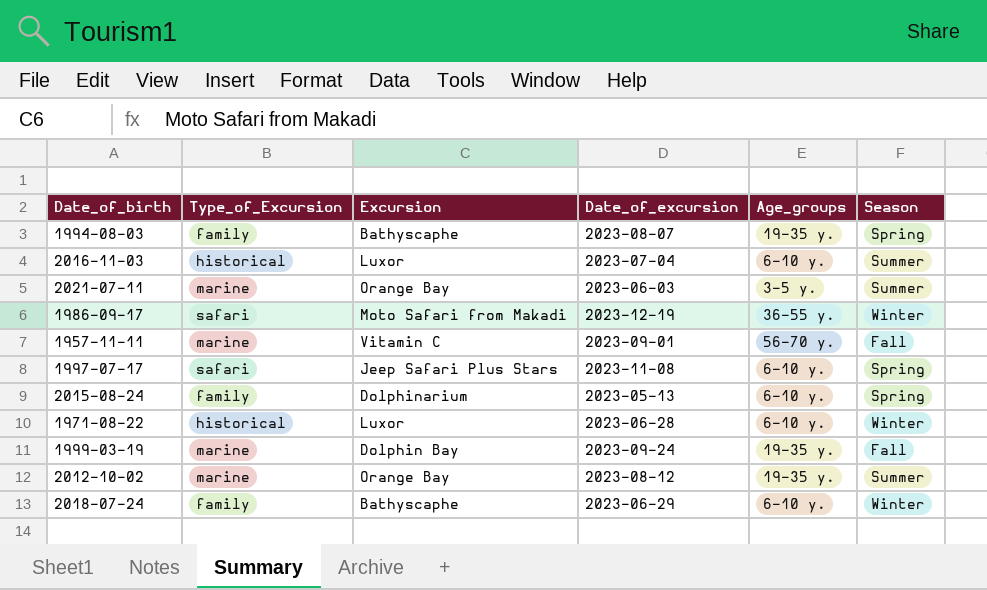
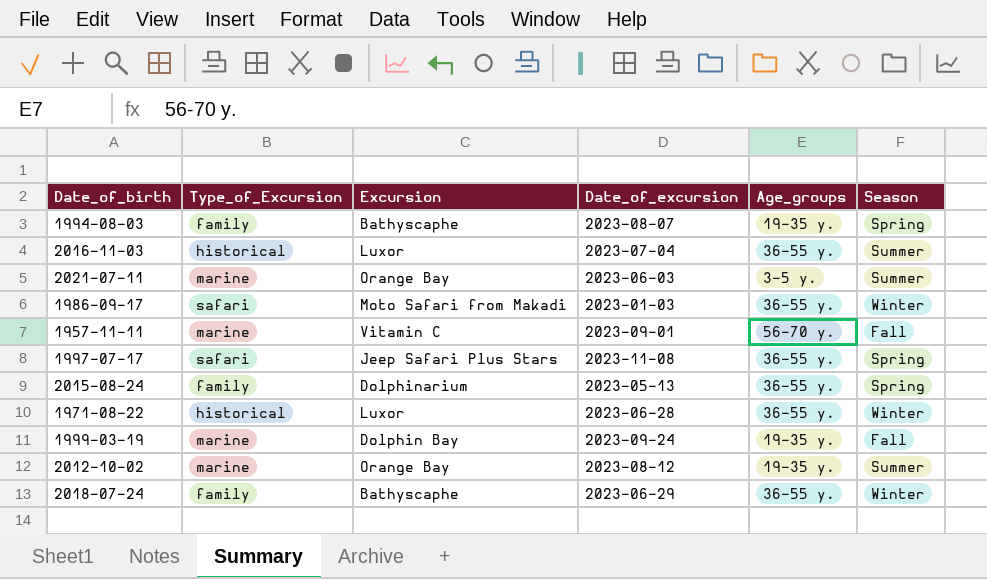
2016-11-03 | Age_groups: 6-10 y. -> 36-55 y.
1986-09-17 | Date_of_excursion: 2023-12-19 -> 2023-01-03
1997-07-17 | Age_groups: 6-10 y. -> 36-55 y.
2015-08-24 | Age_groups: 6-10 y. -> 36-55 y.
1971-08-22 | Age_groups: 6-10 y. -> 36-55 y.
2018-07-24 | Age_groups: 6-10 y. -> 36-55 y.

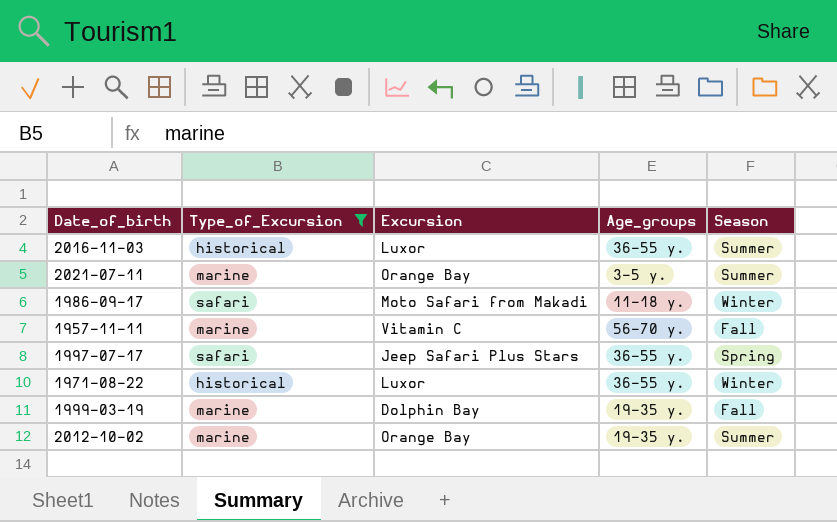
filter: none -> Type_of_Excursion != family
column Date_of_excursion | position: 4 -> none
1986-09-17 | Age_groups: 36-55 y. -> 11-18 y.

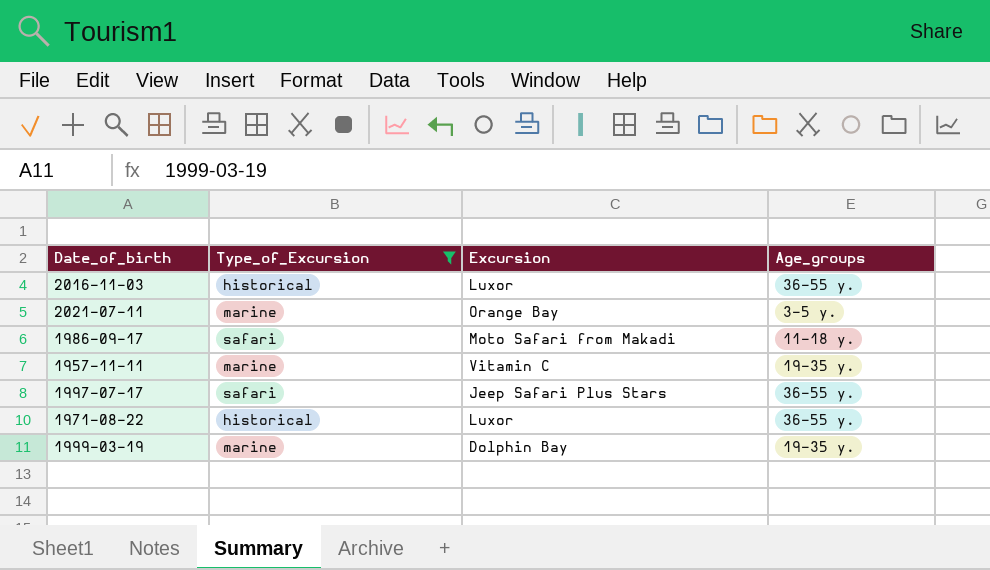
column Season | position: 5 -> none
row 2012-10-02: marine | Orange Bay | 19-35 y. | Summer -> none
1957-11-11 | Age_groups: 56-70 y. -> 19-35 y.

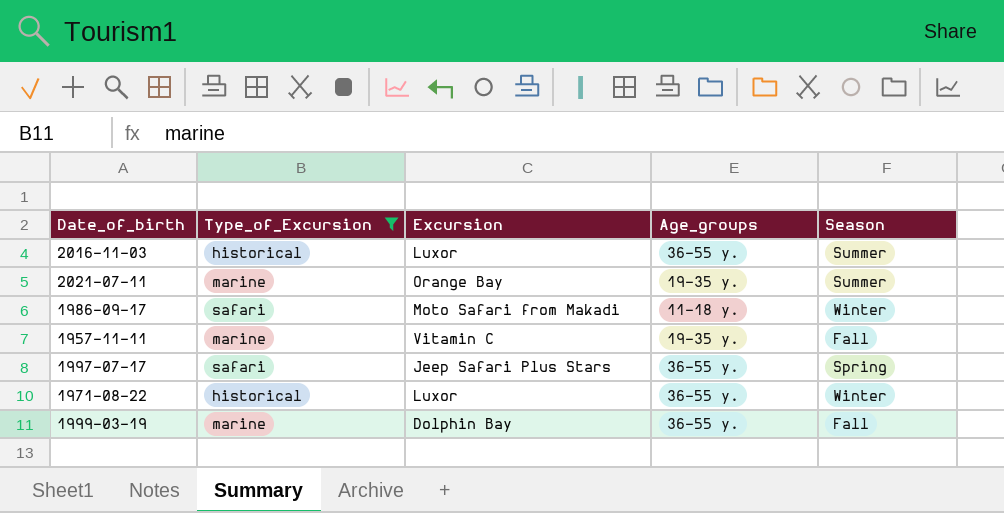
column Season | position: none -> 5
2021-07-11 | Age_groups: 3-5 y. -> 19-35 y.
1999-03-19 | Age_groups: 19-35 y. -> 36-55 y.

